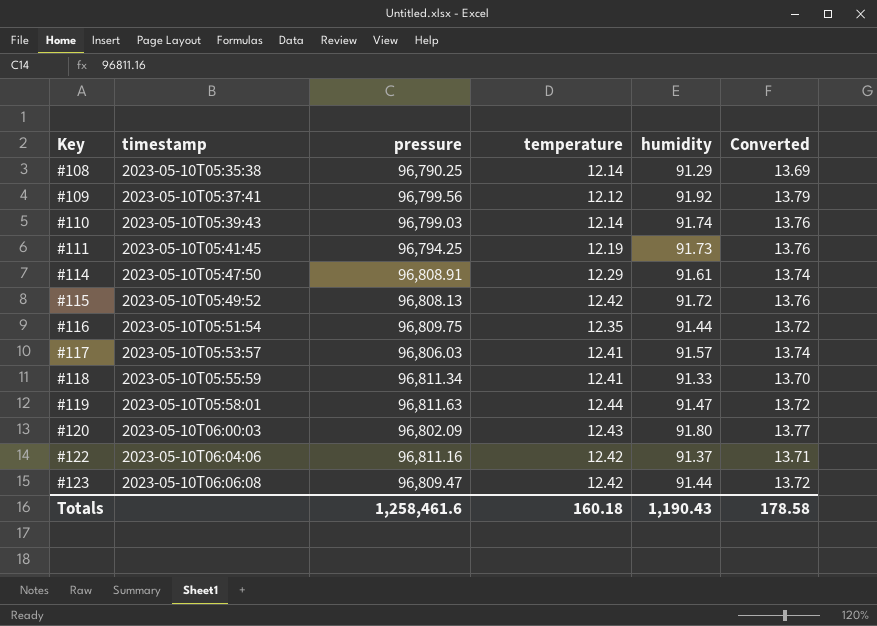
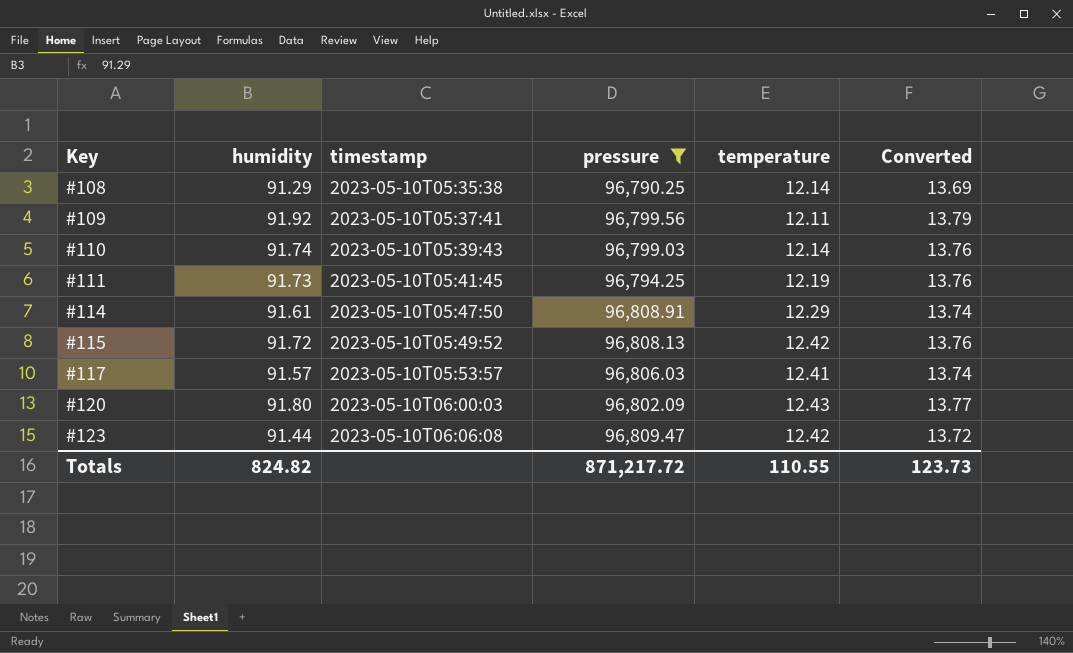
filter: none -> pressure <= 96,809.47
column humidity | position: 5 -> 2
#109 | temperature: 12.12 -> 12.11
Totals | humidity: 1,190.43 -> 824.82
Totals | pressure: 1,258,461.6 -> 871,217.72
Totals | temperature: 160.18 -> 110.55
Totals | Converted: 178.58 -> 123.73

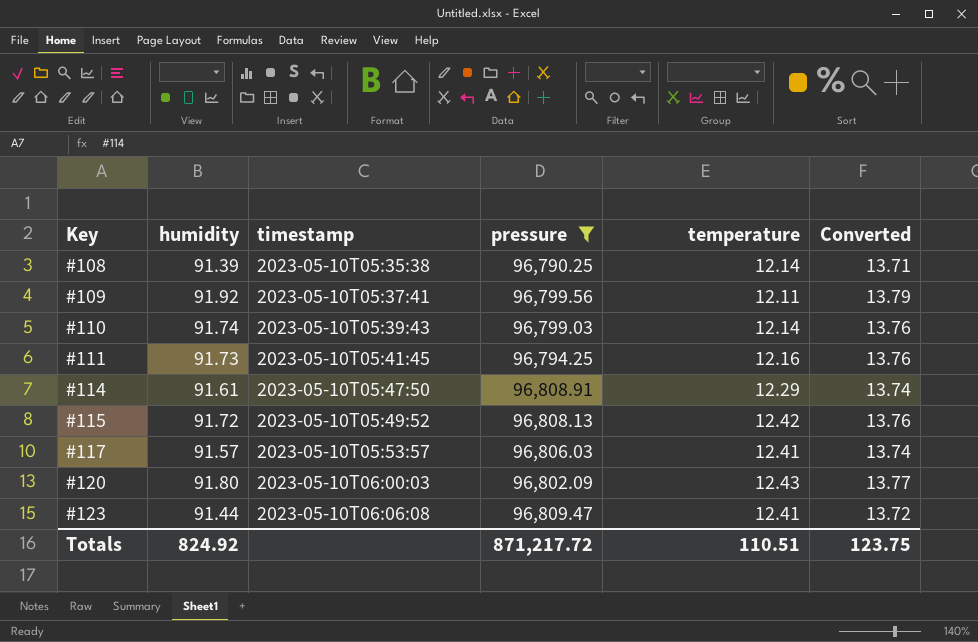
#108 | humidity: 91.29 -> 91.39
#108 | Converted: 13.69 -> 13.71
#111 | temperature: 12.19 -> 12.16
#123 | temperature: 12.42 -> 12.41
Totals | humidity: 824.82 -> 824.92
Totals | temperature: 110.55 -> 110.51
Totals | Converted: 123.73 -> 123.75

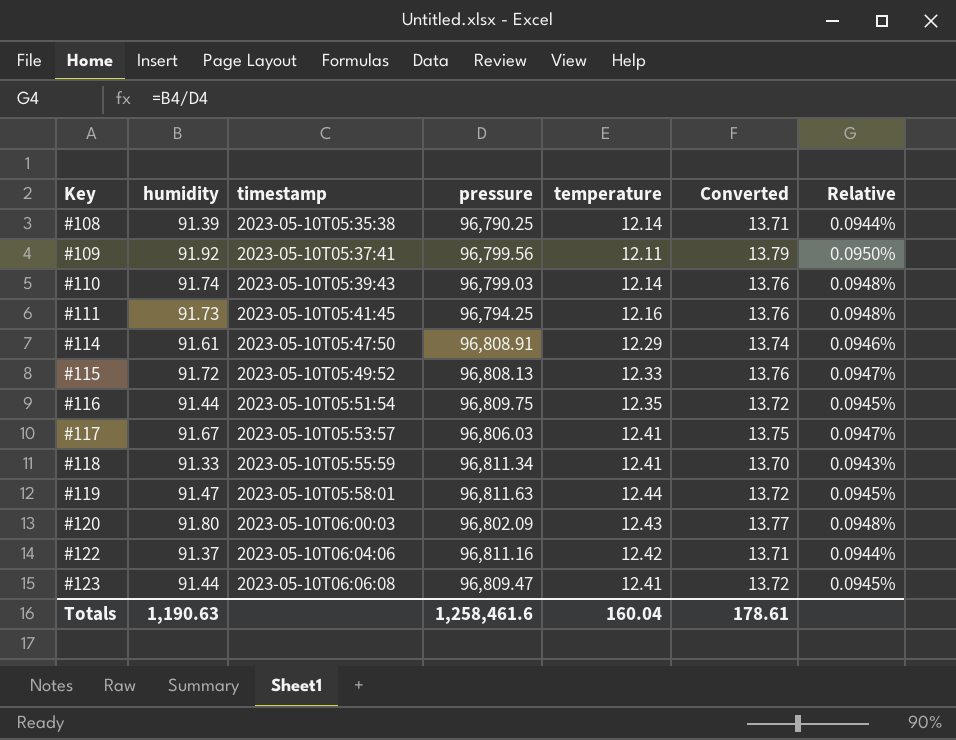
filter: pressure <= 96,809.47 -> none
column Relative | formula: none -> [humidity] / [pressure]
#115 | temperature: 12.42 -> 12.33
#117 | humidity: 91.57 -> 91.67
#117 | Converted: 13.74 -> 13.75
Totals | humidity: 824.92 -> 1,190.63
Totals | pressure: 871,217.72 -> 1,258,461.6
Totals | temperature: 110.51 -> 160.04
Totals | Converted: 123.75 -> 178.61

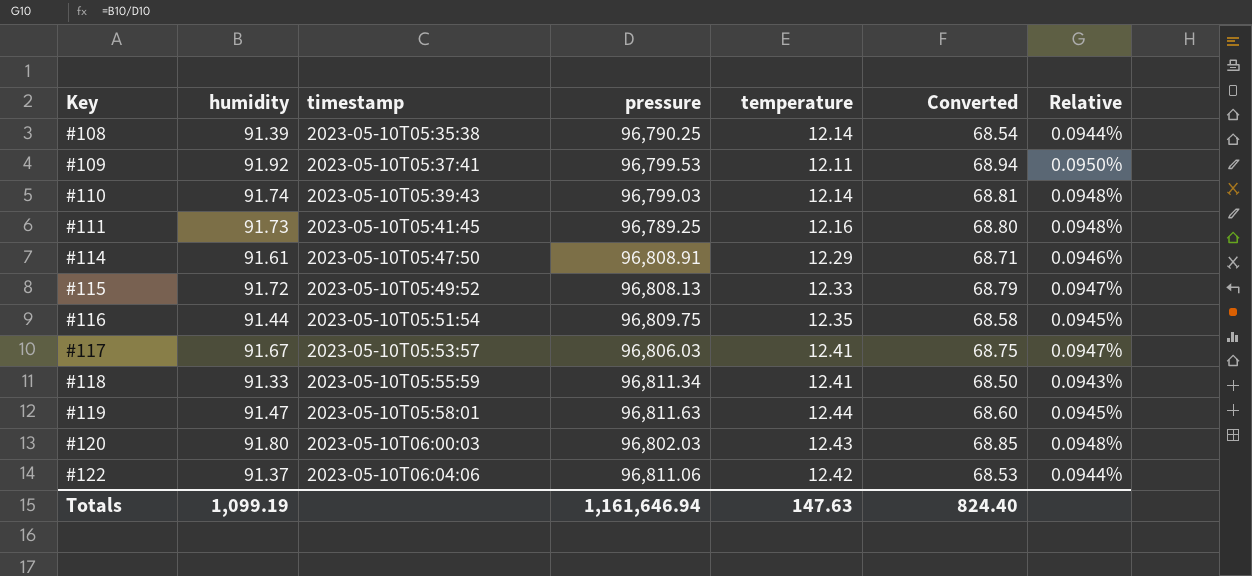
column Converted | formula: [humidity] * 0.15 -> [humidity] * 0.75
row #123: 91.44 | 2023-05-10T06:06:08 | 96,809.47 | 12.41 | 13.72 | 0.0945% -> none
#109 | pressure: 96,799.56 -> 96,799.53
#111 | pressure: 96,794.25 -> 96,789.25
#120 | pressure: 96,802.09 -> 96,802.03
#122 | pressure: 96,811.16 -> 96,811.06
Totals | humidity: 1,190.63 -> 1,099.19
Totals | pressure: 1,258,461.6 -> 1,161,646.94
Totals | temperature: 160.04 -> 147.63
Totals | Converted: 178.61 -> 824.40

